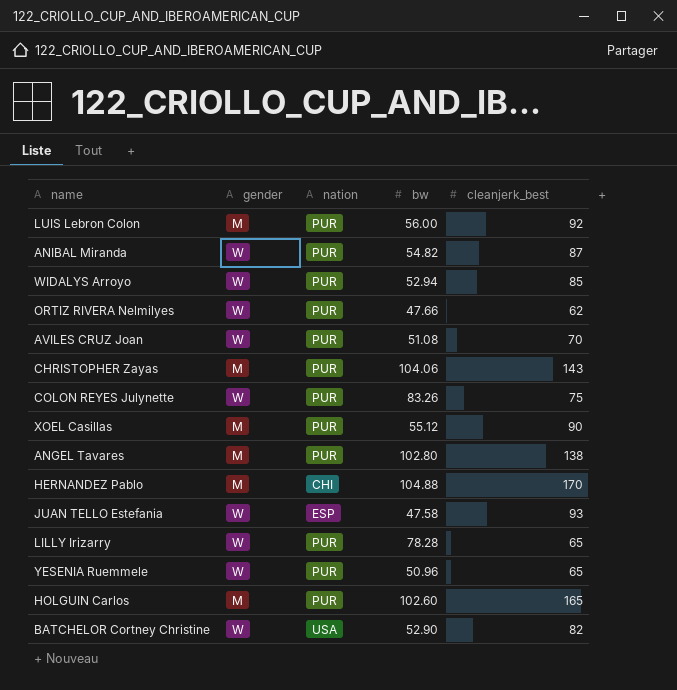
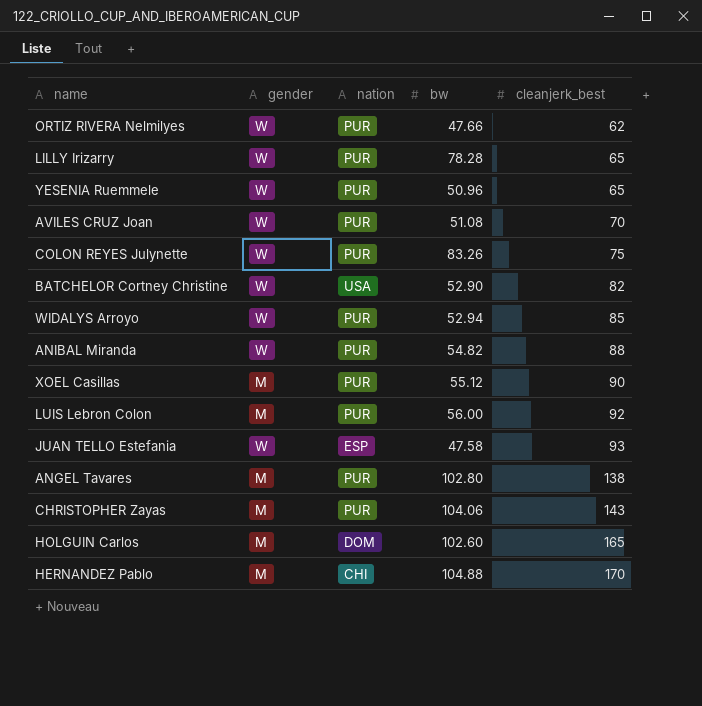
row order: none -> cleanjerk_best ascending
ANIBAL Miranda | cleanjerk_best: 87 -> 88
HOLGUIN Carlos | nation: PUR -> DOM

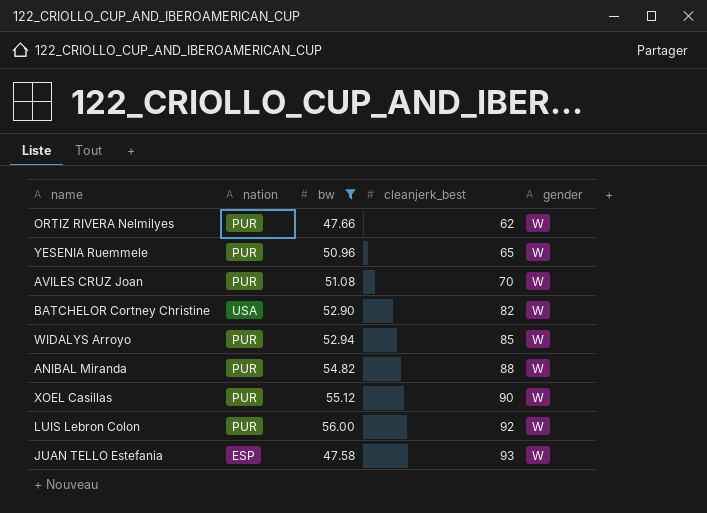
filter: none -> bw <= 56.00
column gender | position: 2 -> 5
XOEL Casillas | gender: M -> W
LUIS Lebron Colon | gender: M -> W

